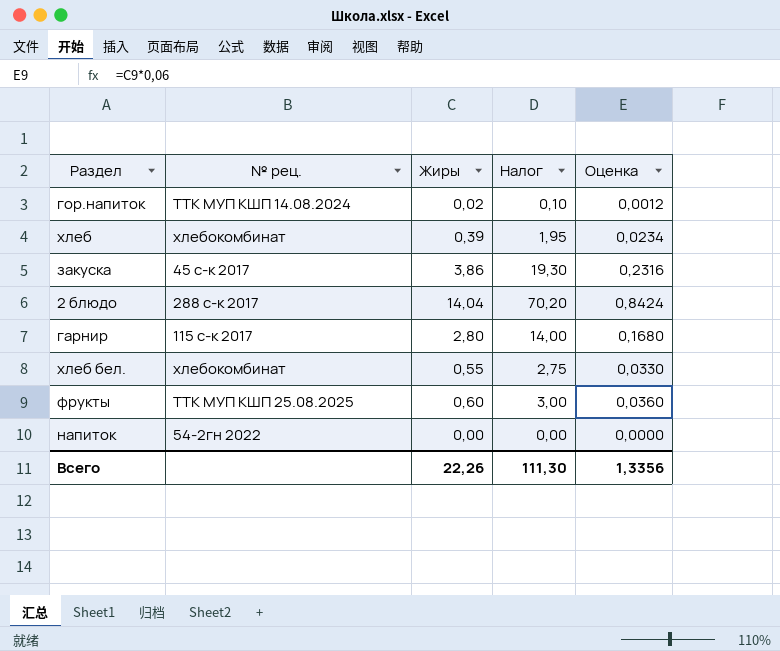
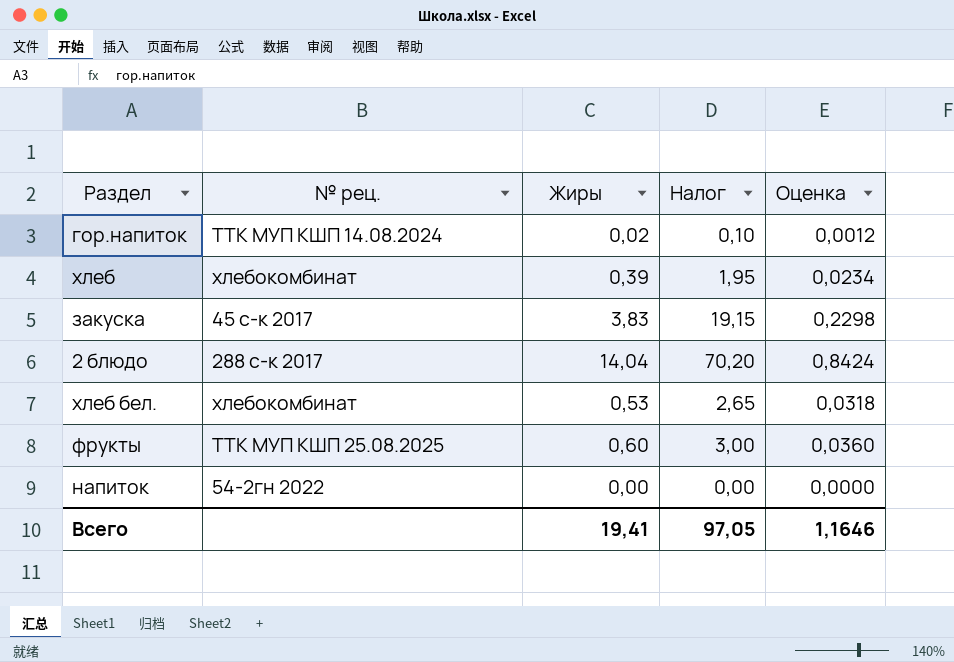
row гарнир: 115 с-к 2017 | 2,80 | 14,00 | 0,1680 -> none
закуска | Жиры: 3,86 -> 3,83
закуска | Налог: 19,30 -> 19,15
закуска | Оценка: 0,2316 -> 0,2298
хлеб бел. | Жиры: 0,55 -> 0,53
хлеб бел. | Налог: 2,75 -> 2,65
хлеб бел. | Оценка: 0,0330 -> 0,0318
Всего | Жиры: 22,26 -> 19,41
Всего | Налог: 111,30 -> 97,05
Всего | Оценка: 1,3356 -> 1,1646

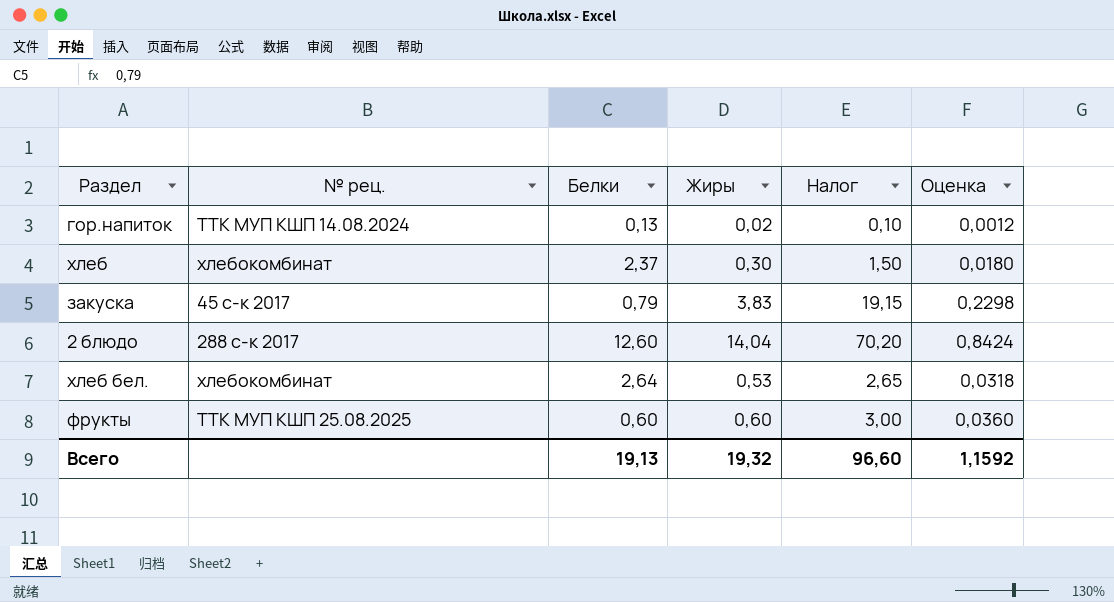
column Белки | position: none -> 3
row напиток: 54-2гн 2022 | 0,00 | 0,00 | 0,0000 -> none
хлеб | Жиры: 0,39 -> 0,30
хлеб | Налог: 1,95 -> 1,50
хлеб | Оценка: 0,0234 -> 0,0180
Всего | Жиры: 19,41 -> 19,32
Всего | Налог: 97,05 -> 96,60
Всего | Оценка: 1,1646 -> 1,1592

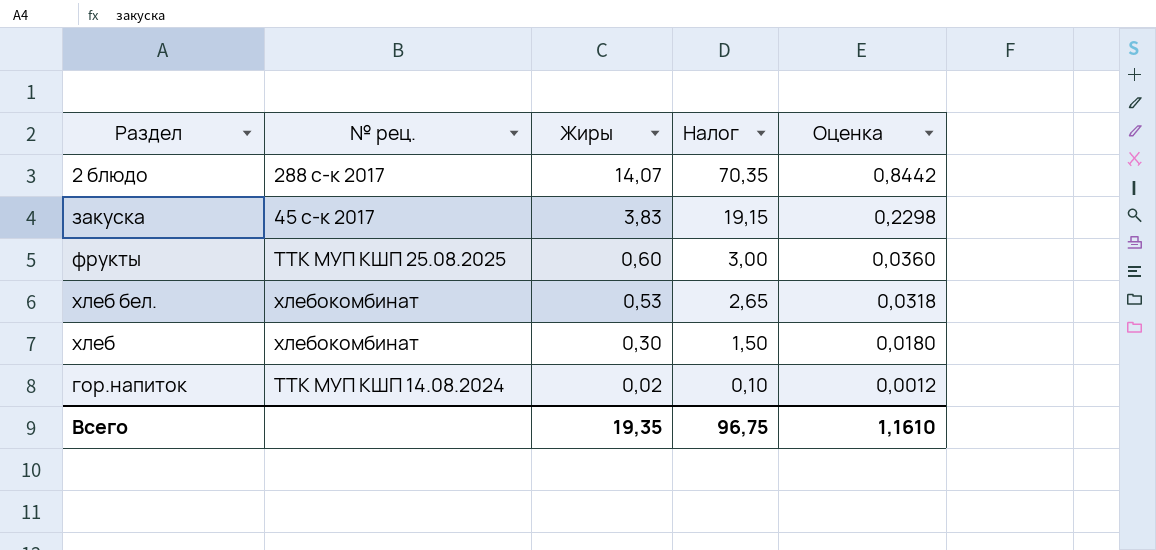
row order: none -> Жиры descending
column Белки | position: 3 -> none
2 блюдо | Жиры: 14,04 -> 14,07
2 блюдо | Налог: 70,20 -> 70,35
2 блюдо | Оценка: 0,8424 -> 0,8442
Всего | Жиры: 19,32 -> 19,35
Всего | Налог: 96,60 -> 96,75
Всего | Оценка: 1,1592 -> 1,1610

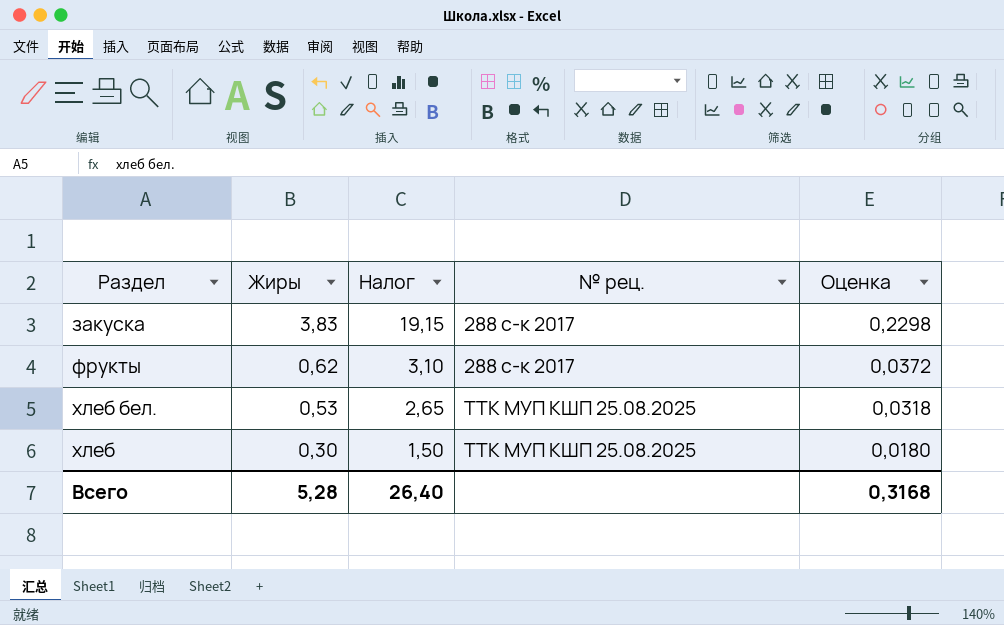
column № рец. | position: 2 -> 4
row 2 блюдо: 288 с-к 2017 | 14,07 | 70,35 | 0,8442 -> none
row гор.напиток: ТТК МУП КШП 14.08.2024 | 0,02 | 0,10 | 0,0012 -> none
закуска | № рец.: 45 с-к 2017 -> 288 с-к 2017
фрукты | Жиры: 0,60 -> 0,62
фрукты | Налог: 3,00 -> 3,10
фрукты | № рец.: ТТК МУП КШП 25.08.2025 -> 288 с-к 2017
фрукты | Оценка: 0,0360 -> 0,0372
хлеб бел. | № рец.: хлебокомбинат -> ТТК МУП КШП 25.08.2025
хлеб | № рец.: хлебокомбинат -> ТТК МУП КШП 25.08.2025
Всего | Жиры: 19,35 -> 5,28
Всего | Налог: 96,75 -> 26,40
Всего | Оценка: 1,1610 -> 0,3168

